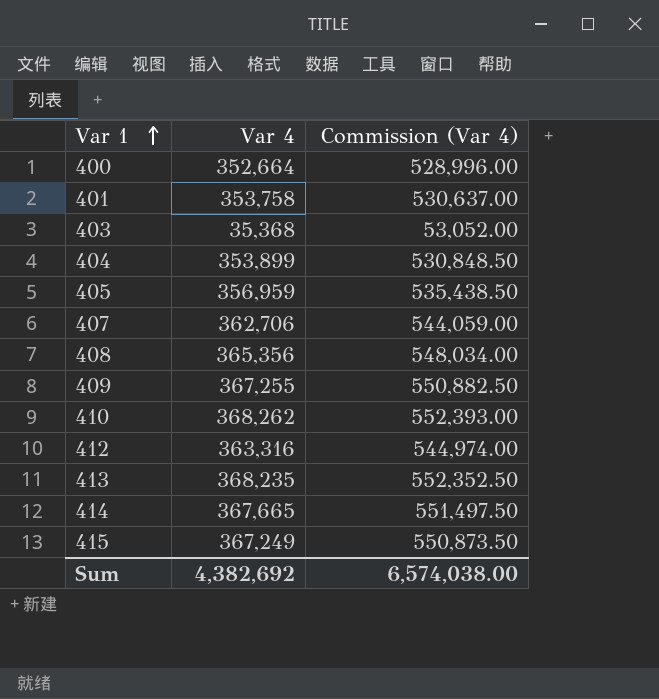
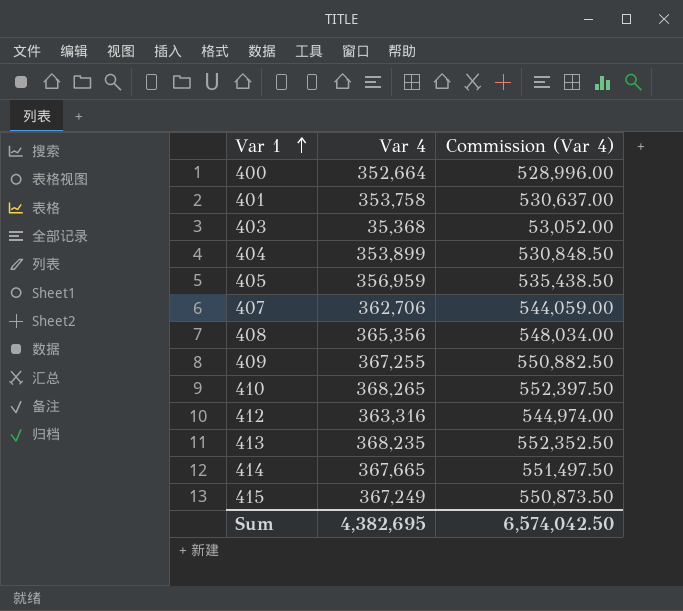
410 | Var 4: 368,262 -> 368,265
410 | Commission (Var 4): 552,393.00 -> 552,397.50
Sum | Var 4: 4,382,692 -> 4,382,695
Sum | Commission (Var 4): 6,574,038.00 -> 6,574,042.50

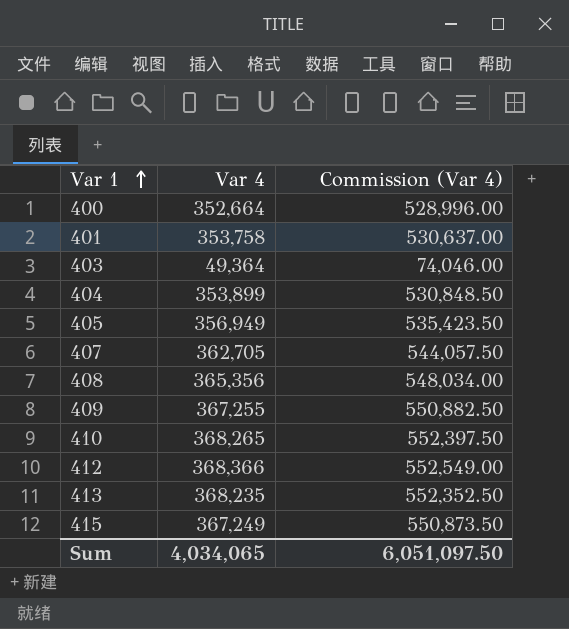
row 414: 367,665 | 551,497.50 -> none
403 | Var 4: 35,368 -> 49,364
403 | Commission (Var 4): 53,052.00 -> 74,046.00
405 | Var 4: 356,959 -> 356,949
405 | Commission (Var 4): 535,438.50 -> 535,423.50
407 | Var 4: 362,706 -> 362,705
407 | Commission (Var 4): 544,059.00 -> 544,057.50
412 | Var 4: 363,316 -> 368,366
412 | Commission (Var 4): 544,974.00 -> 552,549.00
Sum | Var 4: 4,382,695 -> 4,034,065
Sum | Commission (Var 4): 6,574,042.50 -> 6,051,097.50

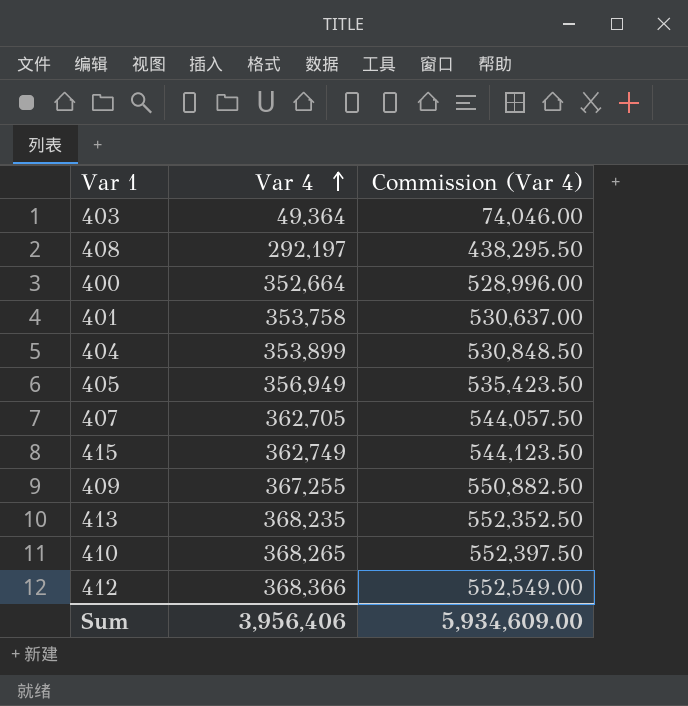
row order: Var 1 ascending -> Var 4 ascending
408 | Var 4: 365,356 -> 292,197
408 | Commission (Var 4): 548,034.00 -> 438,295.50
415 | Var 4: 367,249 -> 362,749
415 | Commission (Var 4): 550,873.50 -> 544,123.50
Sum | Var 4: 4,034,065 -> 3,956,406
Sum | Commission (Var 4): 6,051,097.50 -> 5,934,609.00

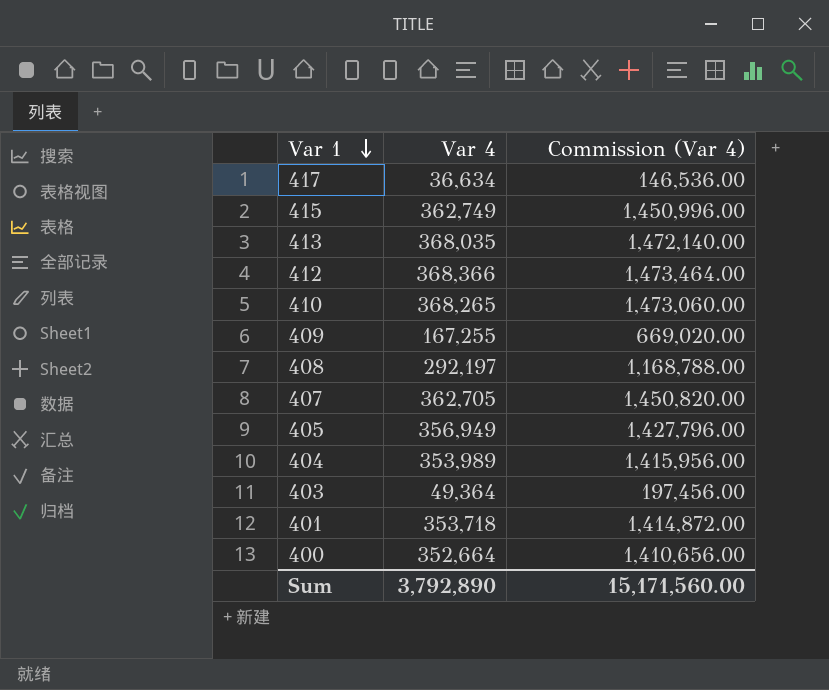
row order: Var 4 ascending -> Var 1 descending
column Commission (Var 4) | formula: [Var 4] * 1.5 -> [Var 4] * 4
row 417: none -> 36,634 | 146,536.00
413 | Var 4: 368,235 -> 368,035
409 | Var 4: 367,255 -> 167,255
404 | Var 4: 353,899 -> 353,989
401 | Var 4: 353,758 -> 353,718
Sum | Var 4: 3,956,406 -> 3,792,890
Sum | Commission (Var 4): 5,934,609.00 -> 15,171,560.00

